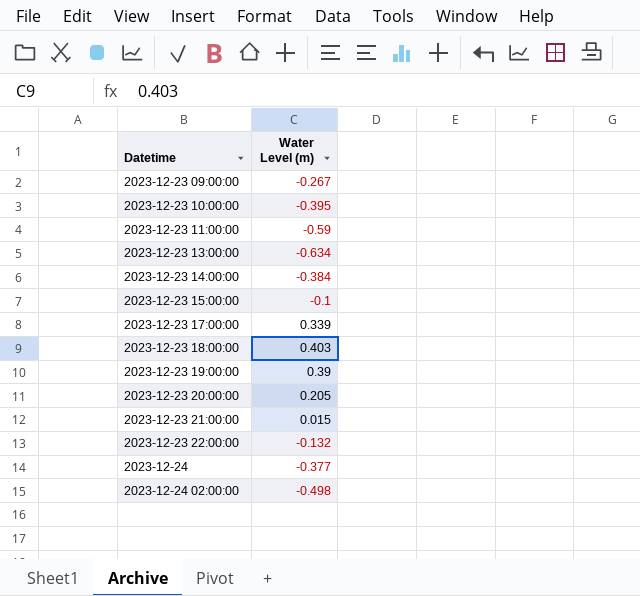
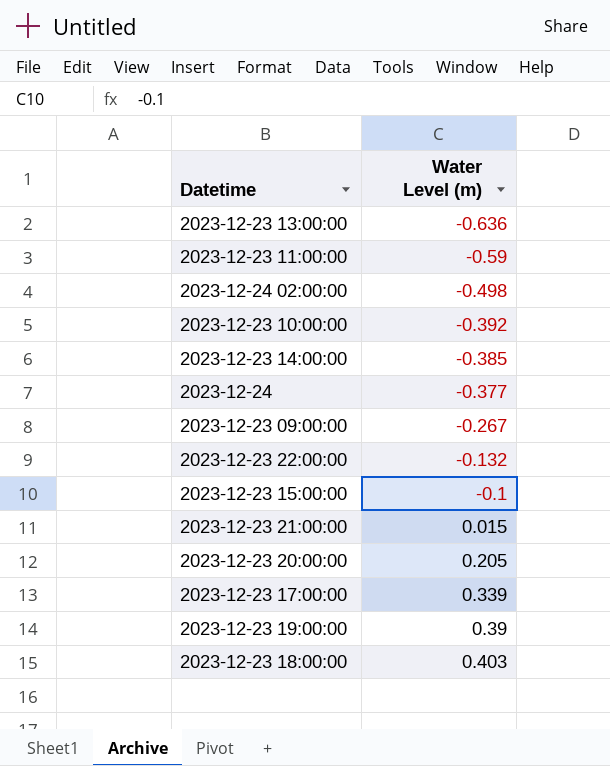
row order: Datetime ascending -> Water Level (m) ascending
2023-12-23 13:00:00 | Water Level (m): -0.634 -> -0.636
2023-12-23 10:00:00 | Water Level (m): -0.395 -> -0.392
2023-12-23 14:00:00 | Water Level (m): -0.384 -> -0.385

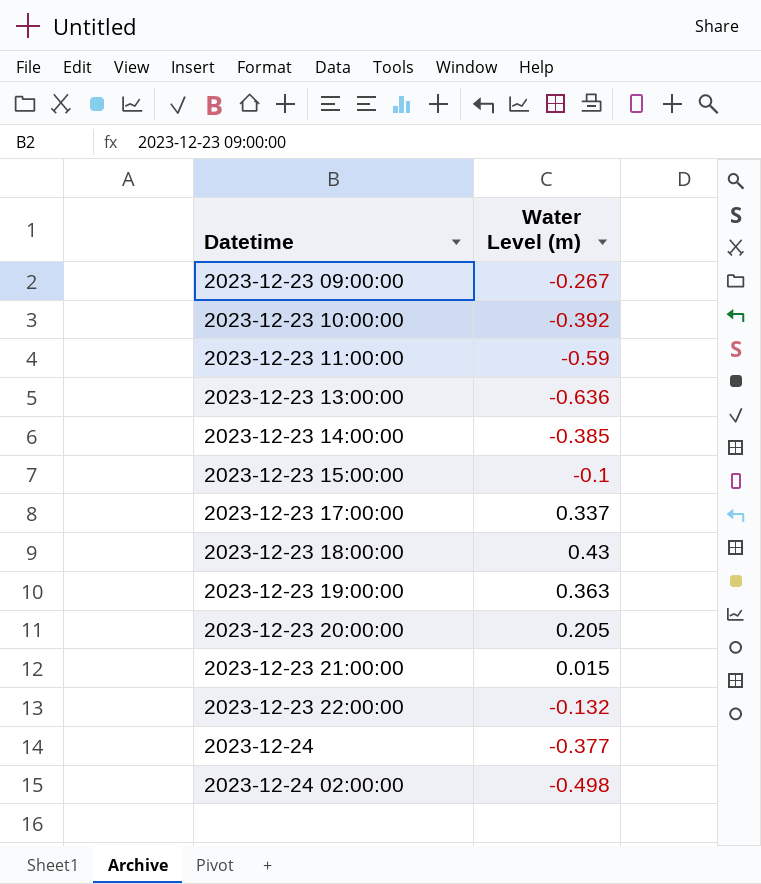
row order: Water Level (m) ascending -> Datetime ascending
2023-12-23 17:00:00 | Water Level (m): 0.339 -> 0.337
2023-12-23 18:00:00 | Water Level (m): 0.403 -> 0.43
2023-12-23 19:00:00 | Water Level (m): 0.39 -> 0.363

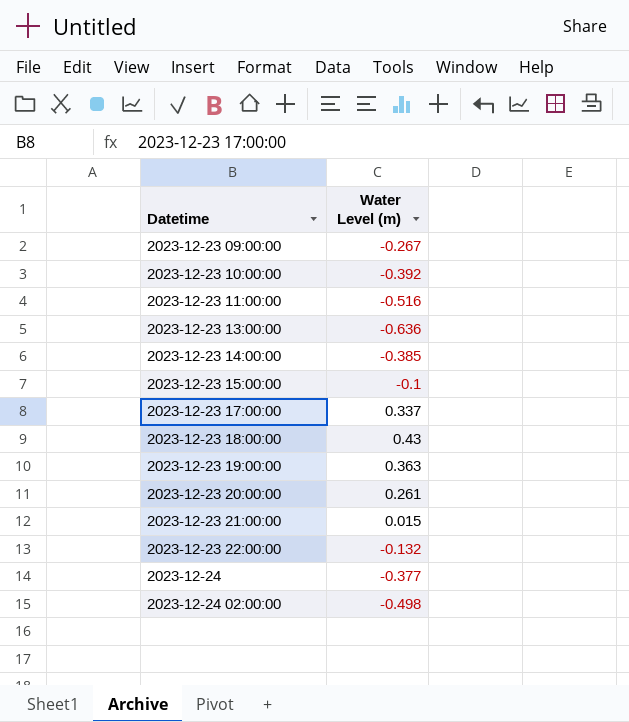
2023-12-23 11:00:00 | Water Level (m): -0.59 -> -0.516
2023-12-23 20:00:00 | Water Level (m): 0.205 -> 0.261

